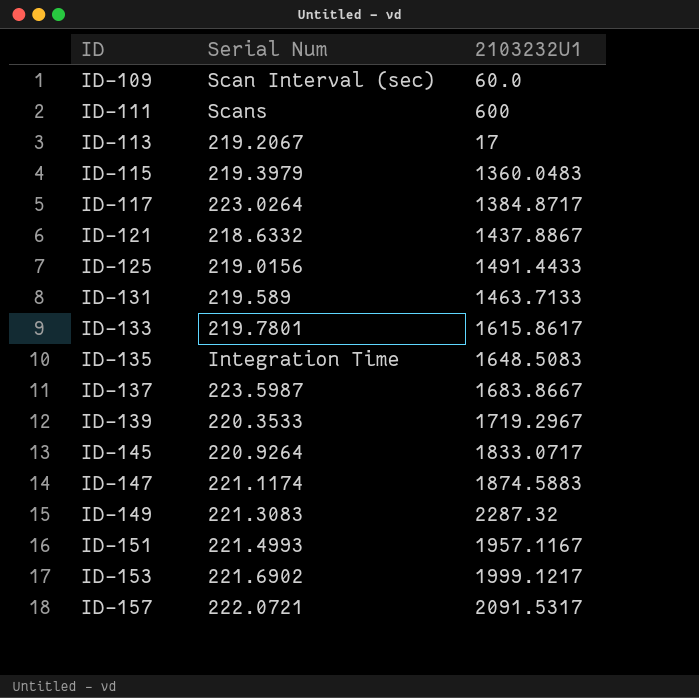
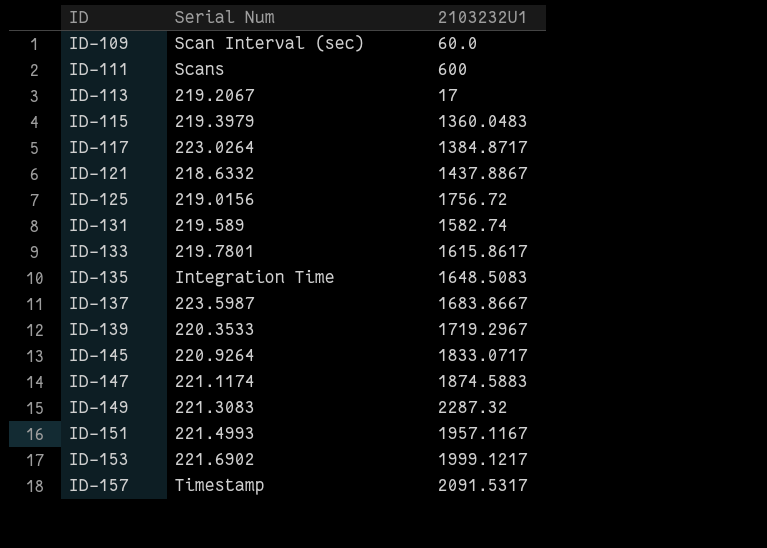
ID-125 | 2103232U1: 1491.4433 -> 1756.72
ID-131 | 2103232U1: 1463.7133 -> 1582.74
ID-157 | Serial Num: 222.0721 -> Timestamp

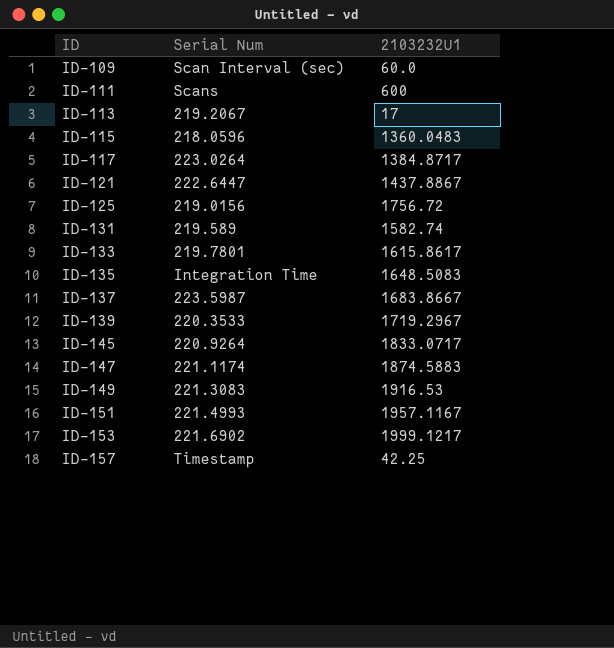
ID-115 | Serial Num: 219.3979 -> 218.0596
ID-121 | Serial Num: 218.6332 -> 222.6447
ID-149 | 2103232U1: 2287.32 -> 1916.53
ID-157 | 2103232U1: 2091.5317 -> 42.25

